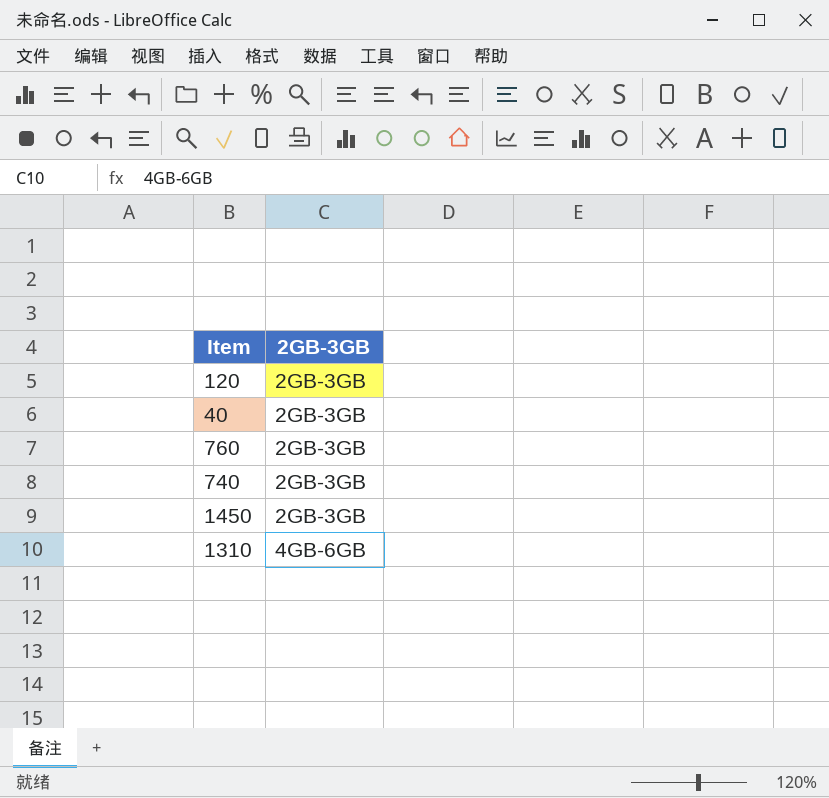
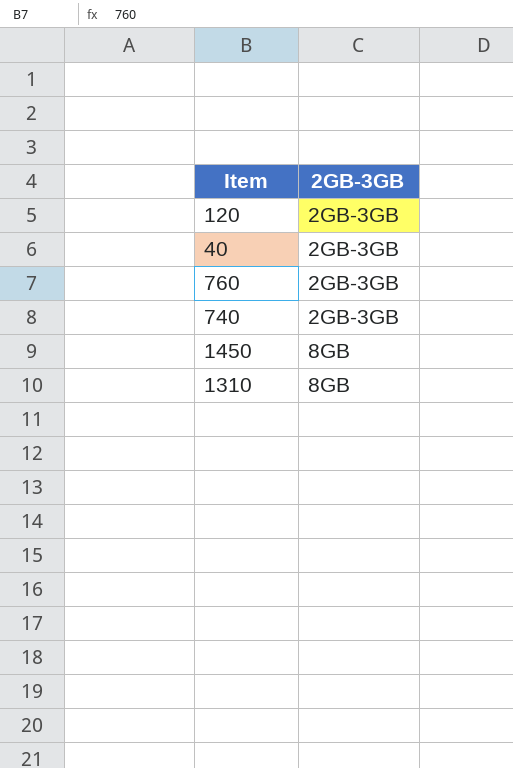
1450 | 2GB-3GB: 2GB-3GB -> 8GB
1310 | 2GB-3GB: 4GB-6GB -> 8GB

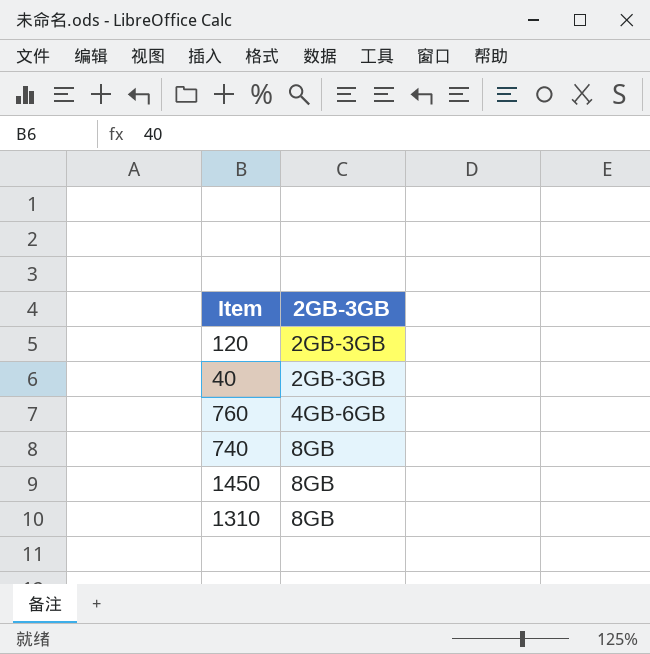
760 | 2GB-3GB: 2GB-3GB -> 4GB-6GB
740 | 2GB-3GB: 2GB-3GB -> 8GB

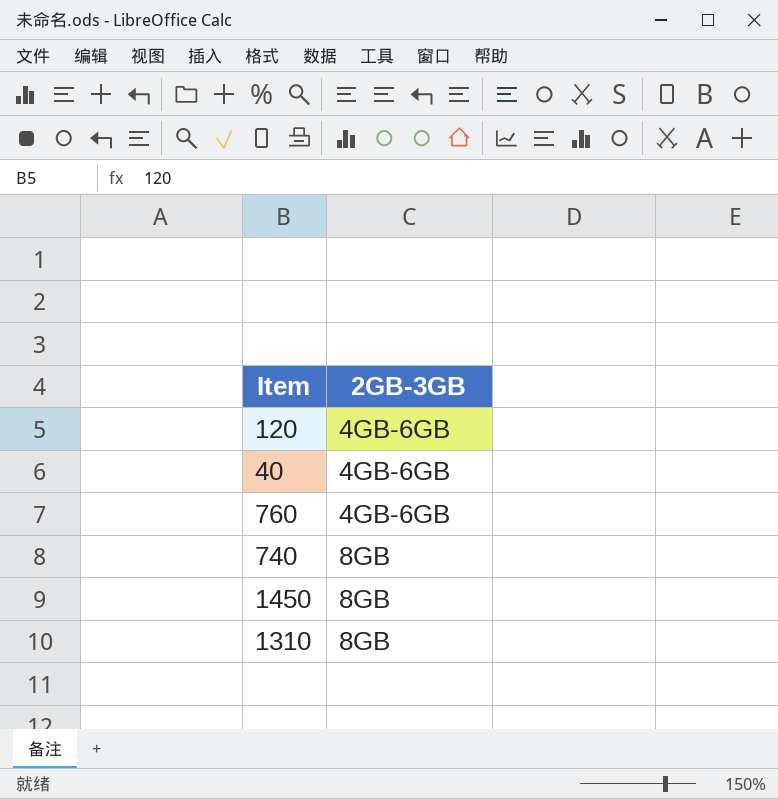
120 | 2GB-3GB: 2GB-3GB -> 4GB-6GB
40 | 2GB-3GB: 2GB-3GB -> 4GB-6GB

